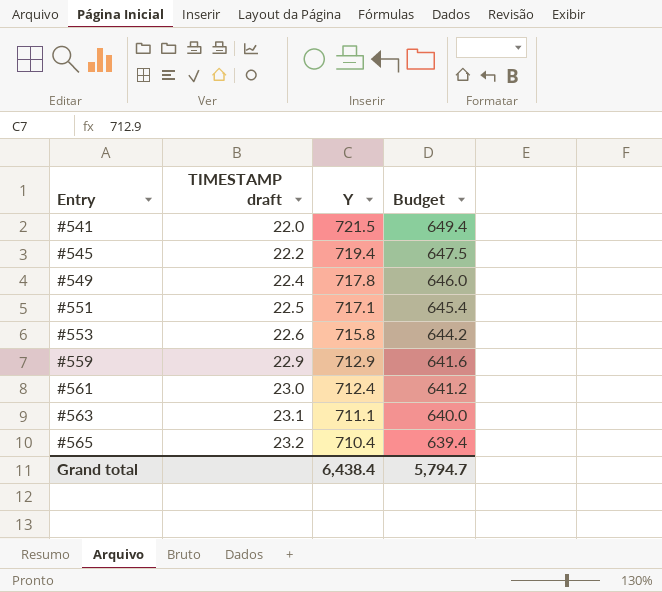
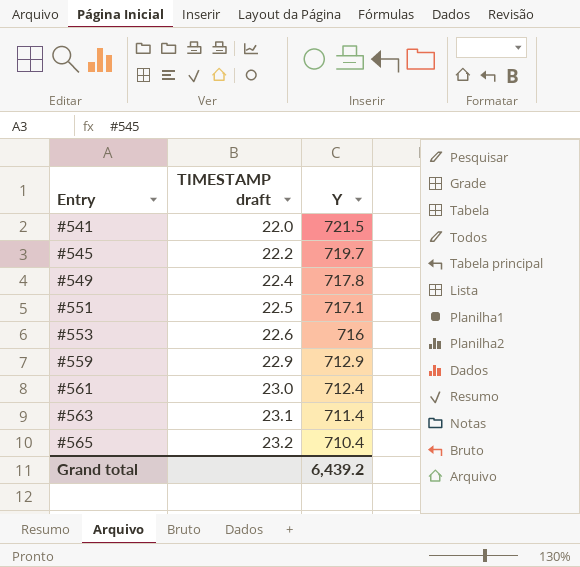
column Budget | formula: [Y] * 0.9 -> none
#545 | Y: 719.4 -> 719.7
#553 | Y: 715.8 -> 716
#563 | Y: 711.1 -> 711.4
Grand total | Y: 6,438.4 -> 6,439.2

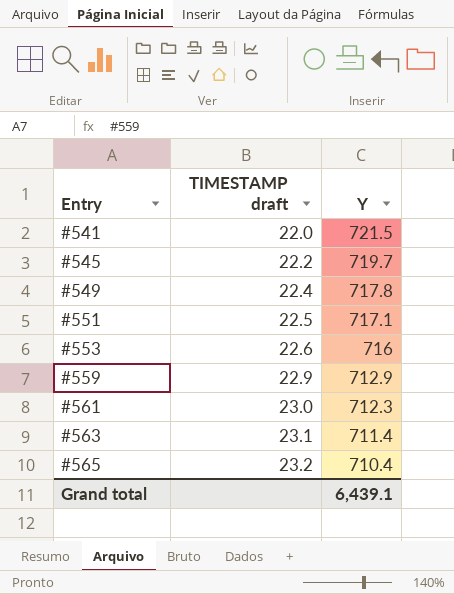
#561 | Y: 712.4 -> 712.3
Grand total | Y: 6,439.2 -> 6,439.1

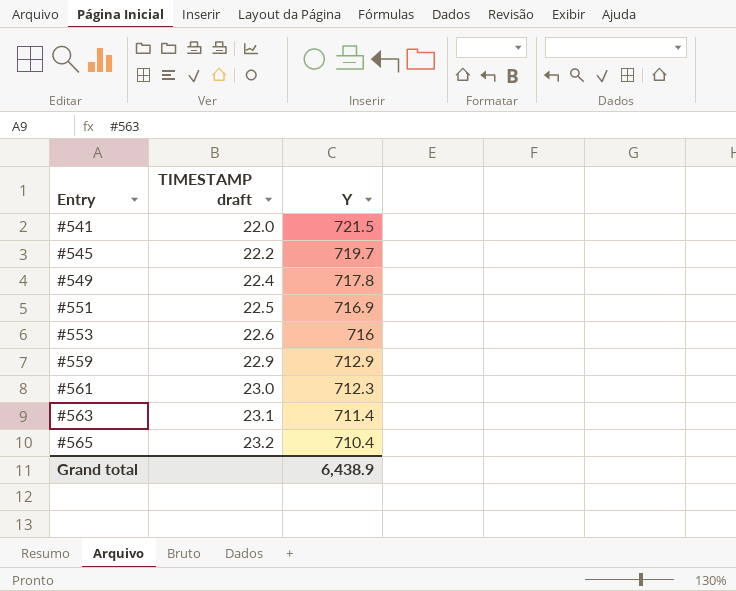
#551 | Y: 717.1 -> 716.9
Grand total | Y: 6,439.1 -> 6,438.9

